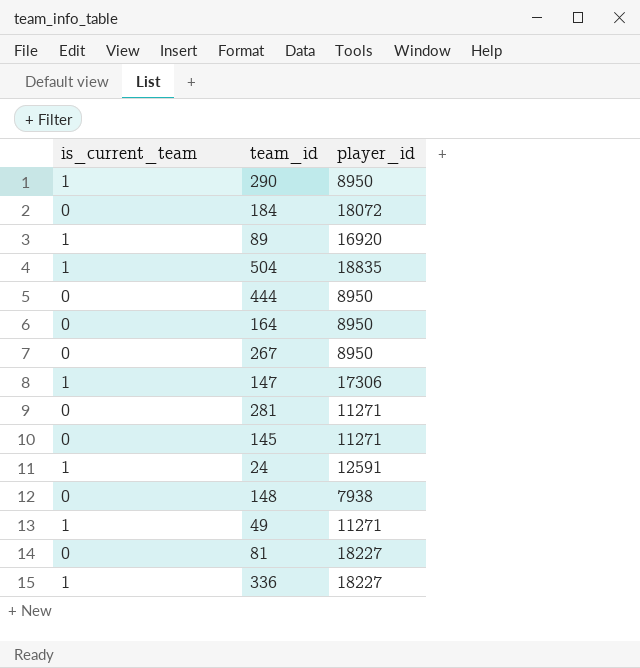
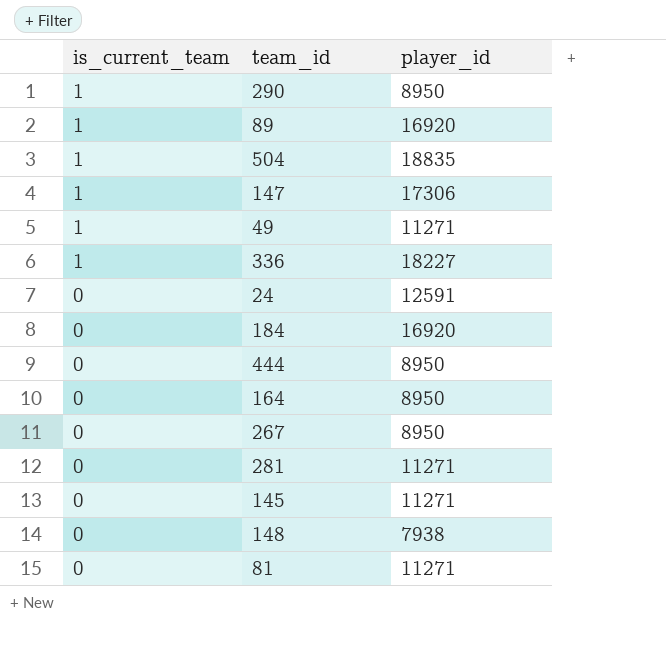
row order: none -> is_current_team descending
24 | is_current_team: 1 -> 0
184 | player_id: 18072 -> 16920
81 | player_id: 18227 -> 11271

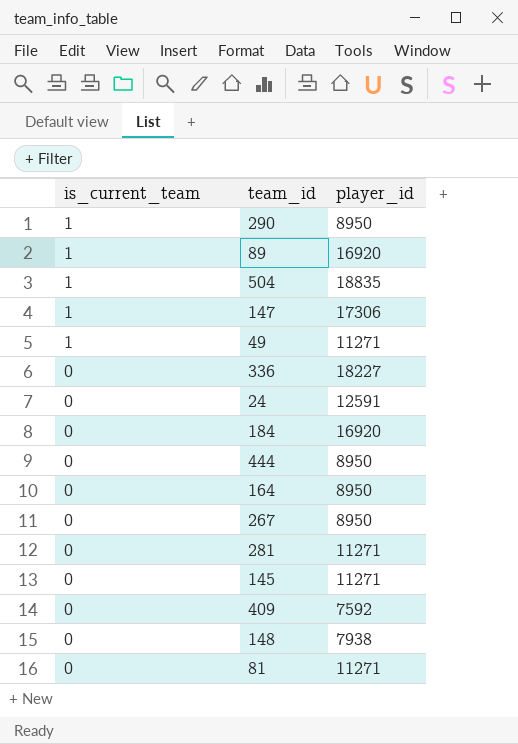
336 | is_current_team: 1 -> 0
row 409: none -> 0 | 7592

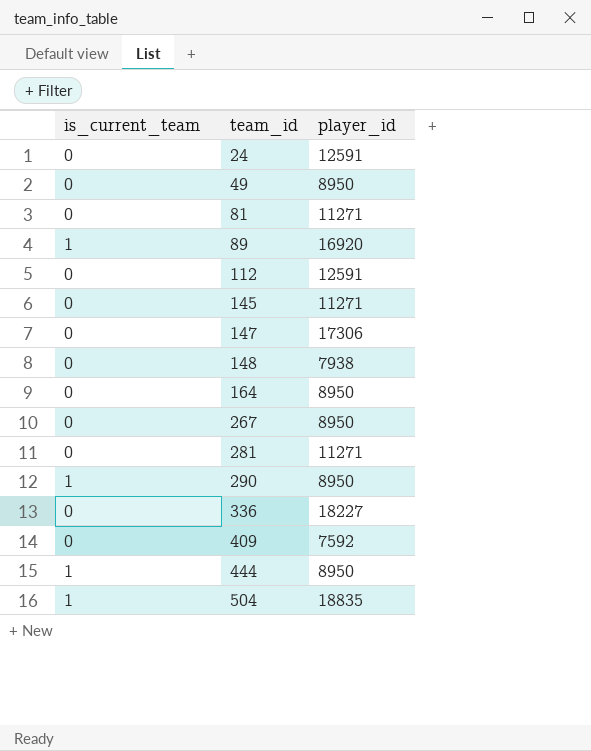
row order: is_current_team descending -> team_id ascending
row 184: 0 | 16920 -> none
49 | is_current_team: 1 -> 0
49 | player_id: 11271 -> 8950
row 112: none -> 0 | 12591
147 | is_current_team: 1 -> 0
444 | is_current_team: 0 -> 1

